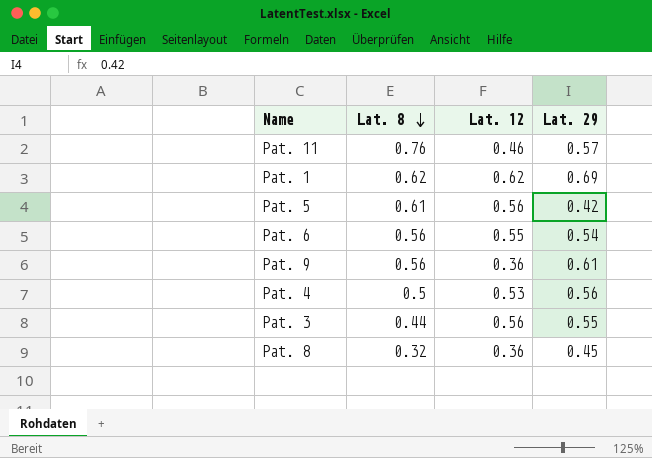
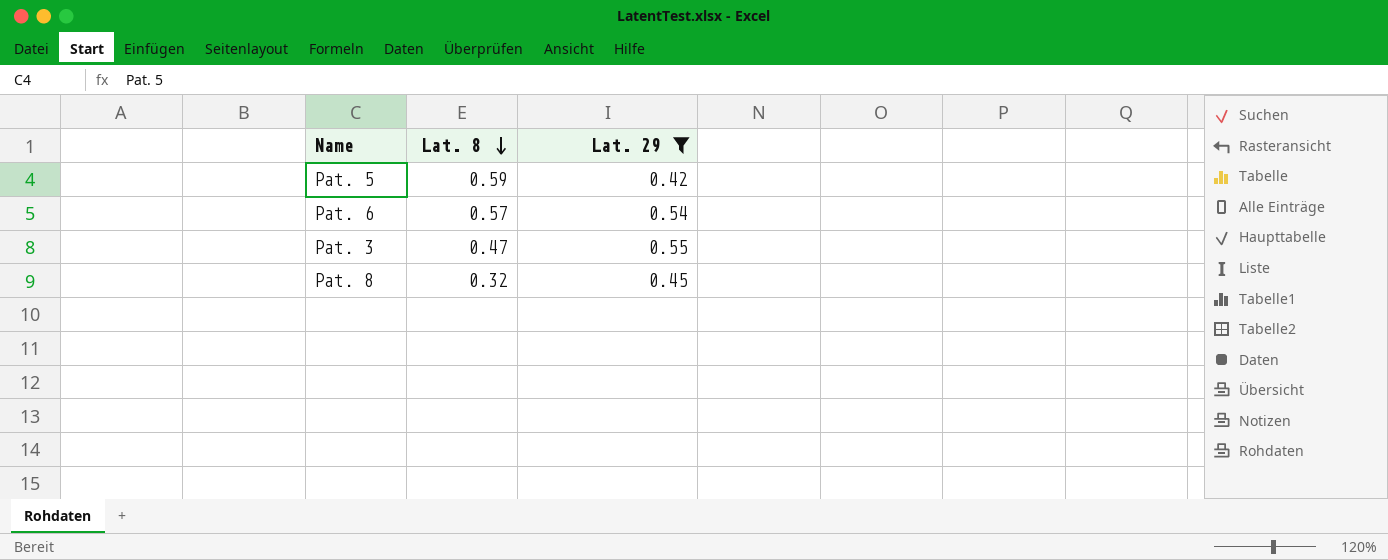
filter: none -> Lat. 29 <= 0.55
column Lat. 12 | position: 3 -> none
Pat. 5 | Lat. 8: 0.61 -> 0.59
Pat. 6 | Lat. 8: 0.56 -> 0.57
Pat. 3 | Lat. 8: 0.44 -> 0.47

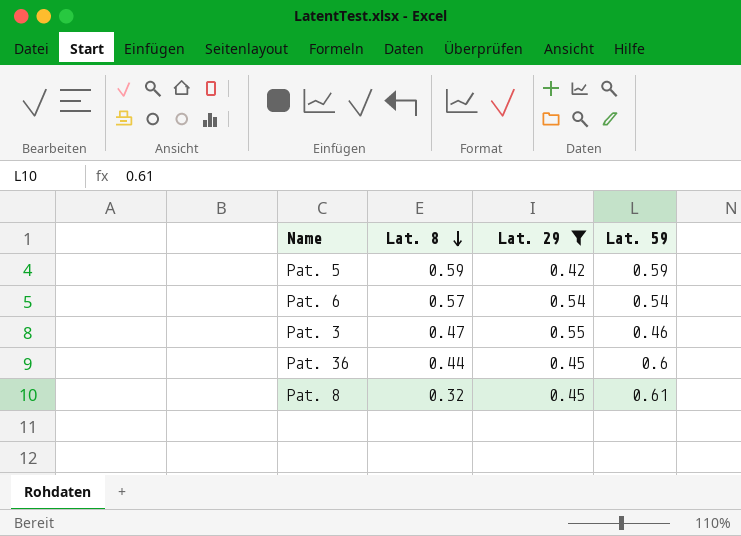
column Lat. 59 | position: none -> 4
row Pat. 36: none -> 0.44 | 0.45 | 0.6

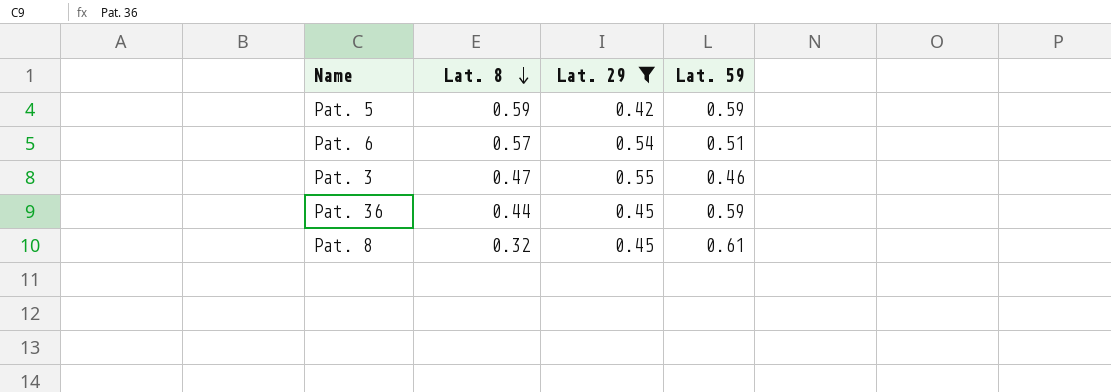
Pat. 6 | Lat. 59: 0.54 -> 0.51
Pat. 36 | Lat. 59: 0.6 -> 0.59

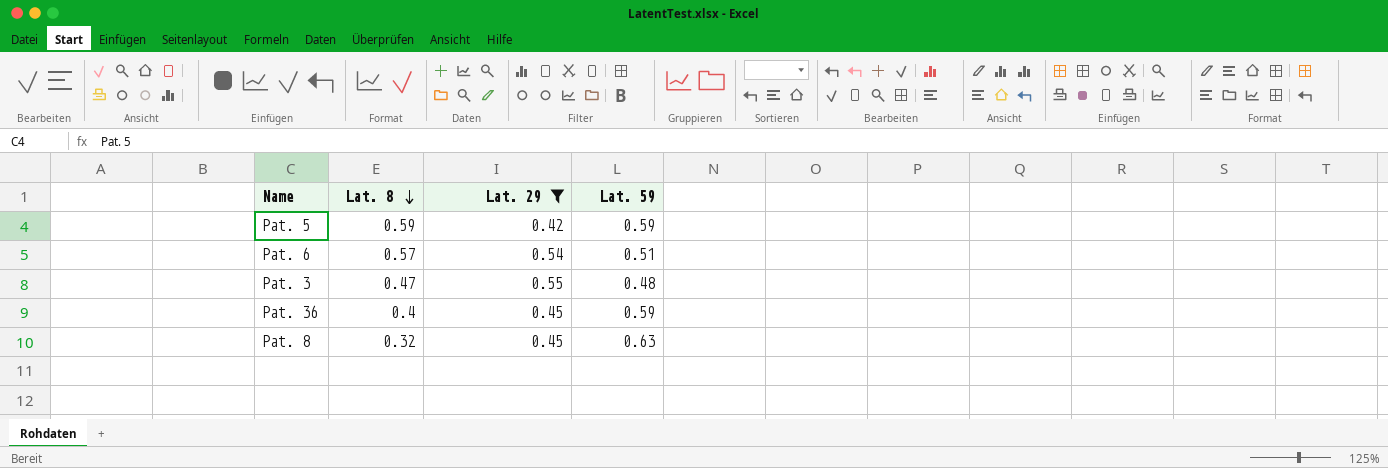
Pat. 3 | Lat. 59: 0.46 -> 0.48
Pat. 36 | Lat. 8: 0.44 -> 0.4
Pat. 8 | Lat. 59: 0.61 -> 0.63

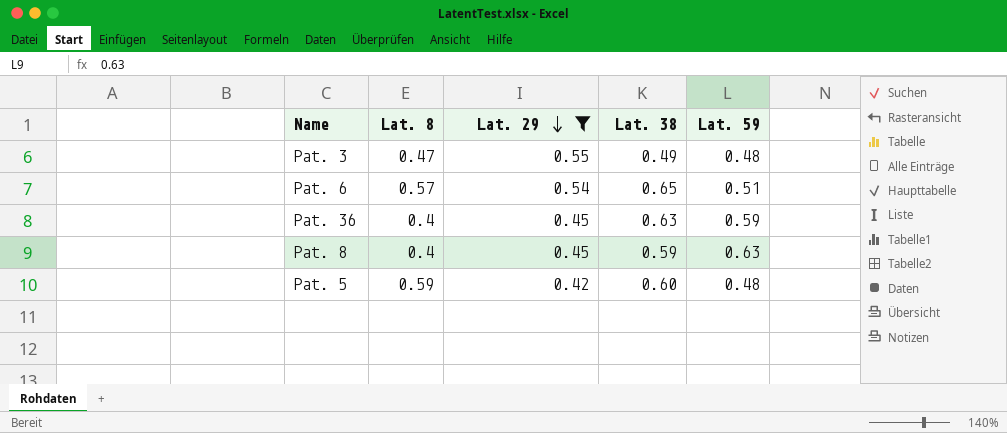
row order: Lat. 8 descending -> Lat. 29 descending
column Lat. 38 | position: none -> 4
Pat. 8 | Lat. 8: 0.32 -> 0.4
Pat. 5 | Lat. 59: 0.59 -> 0.48

